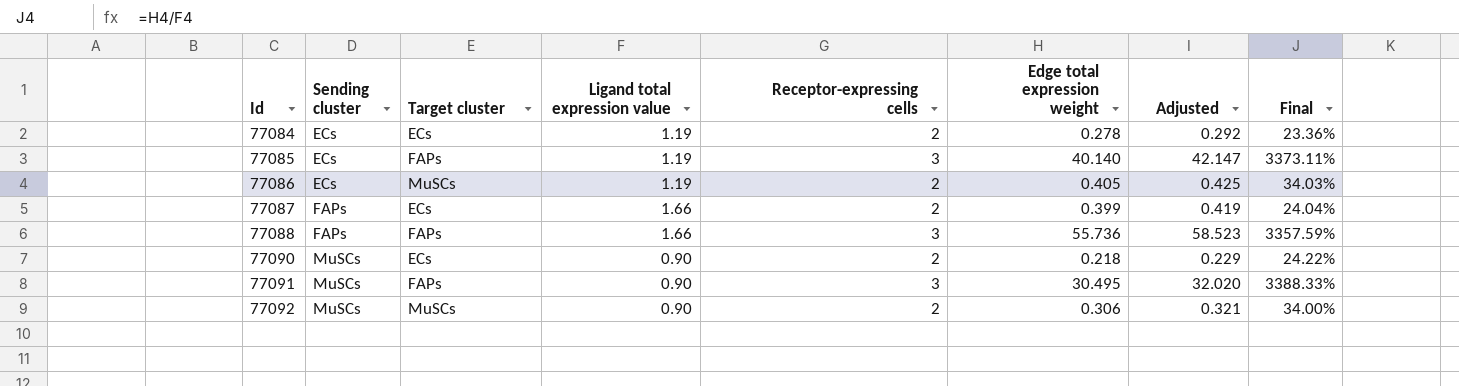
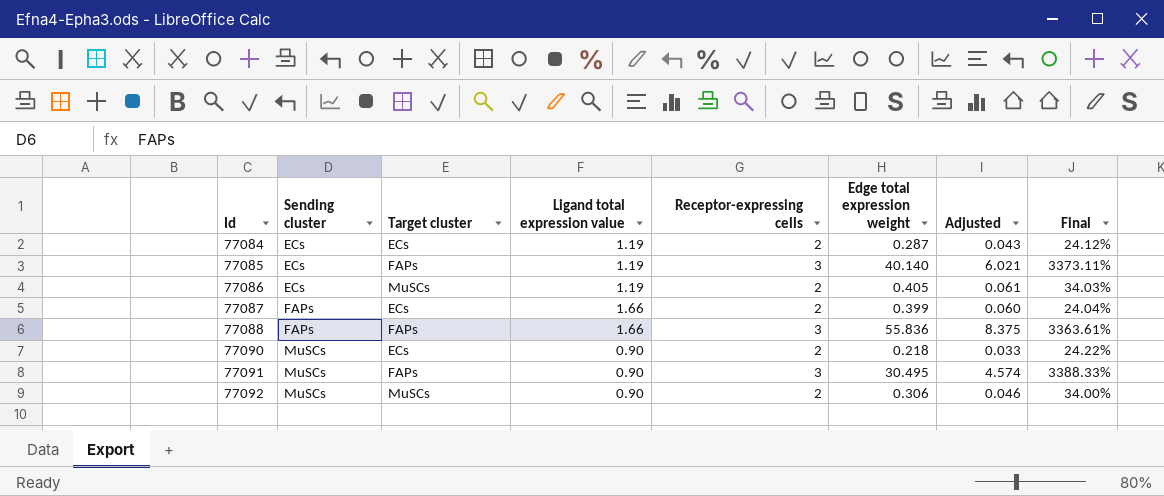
column Adjusted | formula: [Edge total expression weight] * 1.05 -> [Edge total expression weight] * 0.15
77084 | Edge total expression weight: 0.278 -> 0.287
77084 | Final: 23.36% -> 24.12%
77088 | Edge total expression weight: 55.736 -> 55.836
77088 | Final: 3357.59% -> 3363.61%

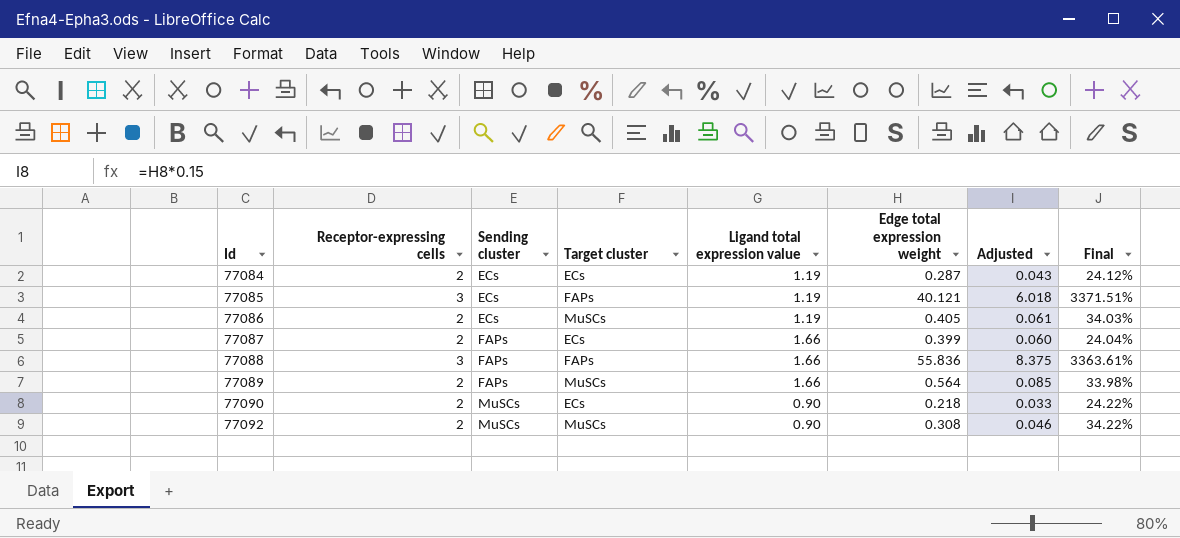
column Receptor-expressing cells | position: 5 -> 2
row 77091: MuSCs | FAPs | 0.90 | 3 | 30.495 | 4.574 | 3388.33% -> none
77085 | Edge total expression weight: 40.140 -> 40.121
77085 | Adjusted: 6.021 -> 6.018
77085 | Final: 3373.11% -> 3371.51%
row 77089: none -> 2 | FAPs | MuSCs | 1.66 | 0.564 | 0.085 | 33.98%
77092 | Edge total expression weight: 0.306 -> 0.308
77092 | Final: 34.00% -> 34.22%

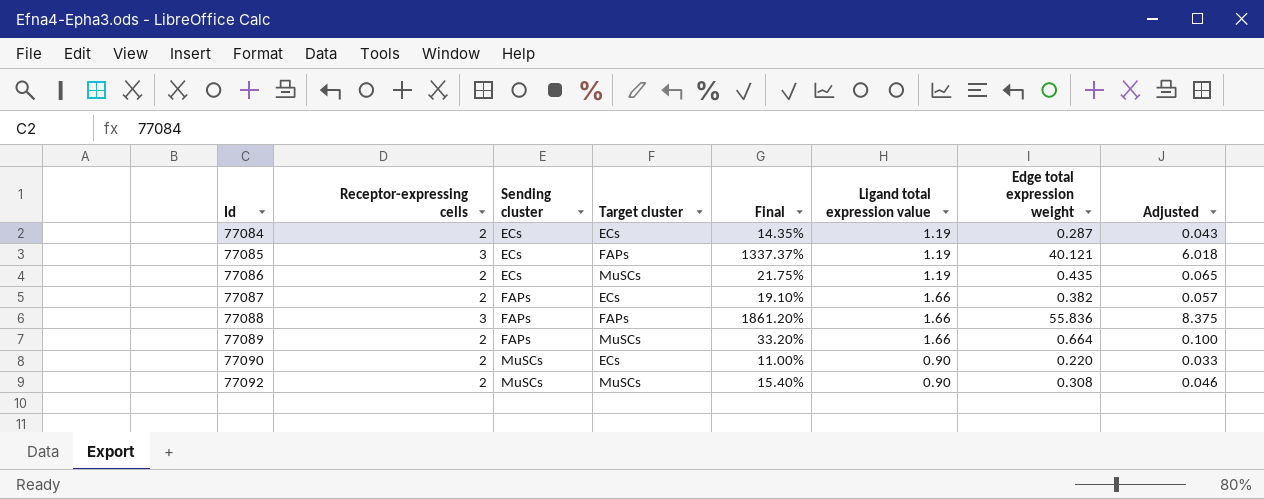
column Final | formula: [Edge total expression weight] / [Ligand total expression value] -> [Edge total expression weight] / [Receptor-expressing cells]
column Final | position: 8 -> 5
77086 | Edge total expression weight: 0.405 -> 0.435
77086 | Adjusted: 0.061 -> 0.065
77087 | Edge total expression weight: 0.399 -> 0.382
77087 | Adjusted: 0.060 -> 0.057
77089 | Edge total expression weight: 0.564 -> 0.664
77089 | Adjusted: 0.085 -> 0.100
77090 | Edge total expression weight: 0.218 -> 0.220

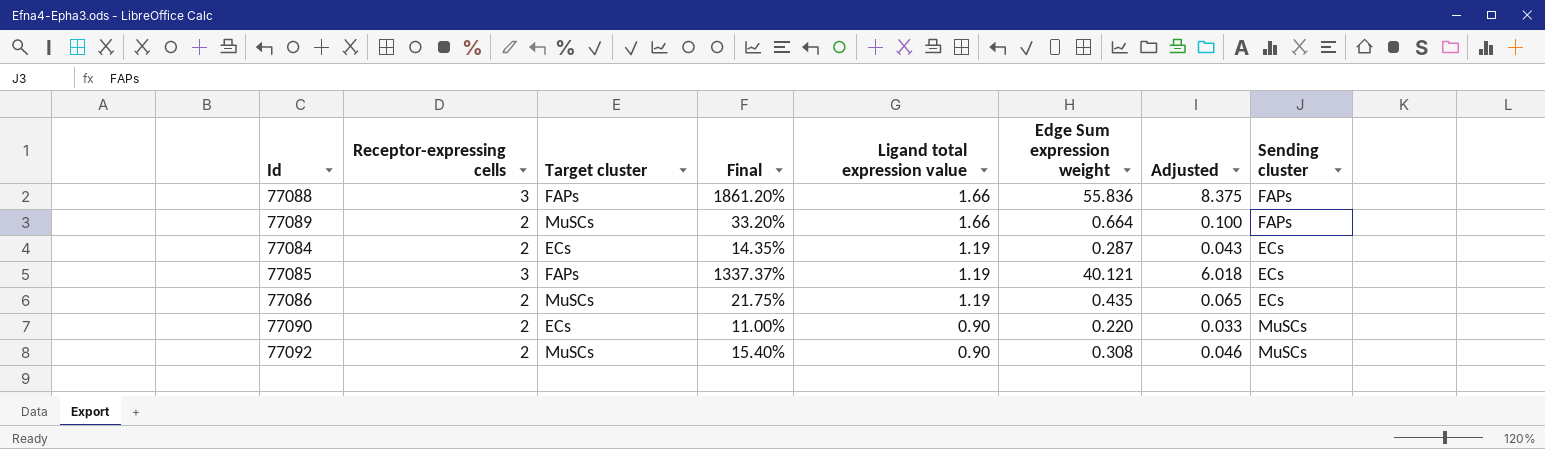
row order: Id ascending -> Ligand total expression value descending
column name: Edge total expression weight -> Edge Sum expression weight
column Sending cluster | position: 3 -> 8
row 77087: 2 | FAPs | ECs | 19.10% | 1.66 | 0.382 | 0.057 -> none

